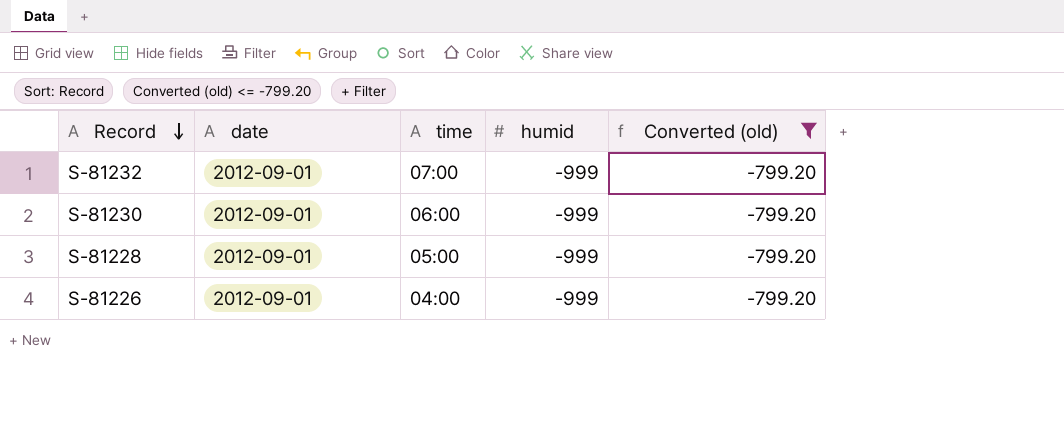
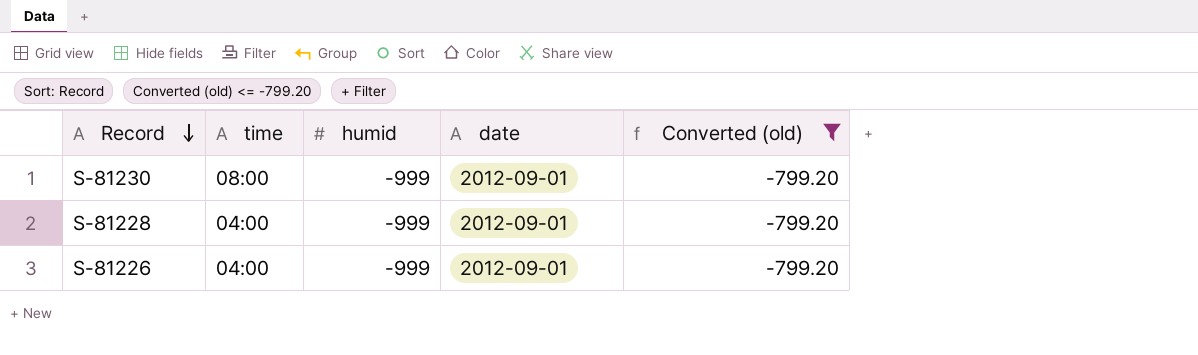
column date | position: 2 -> 4
row S-81232: 2012-09-01 | 07:00 | -999 | -799.20 -> none
S-81230 | time: 06:00 -> 08:00
S-81228 | time: 05:00 -> 04:00

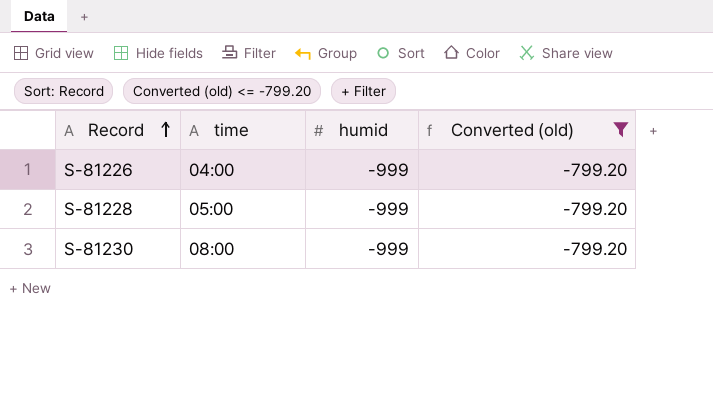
row order: Record descending -> Record ascending
column date | position: 4 -> none
S-81228 | time: 04:00 -> 05:00

